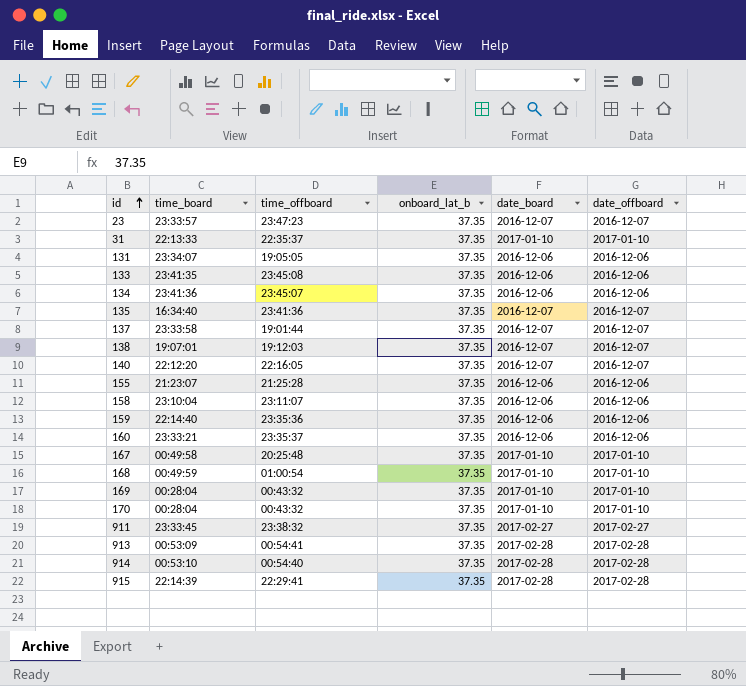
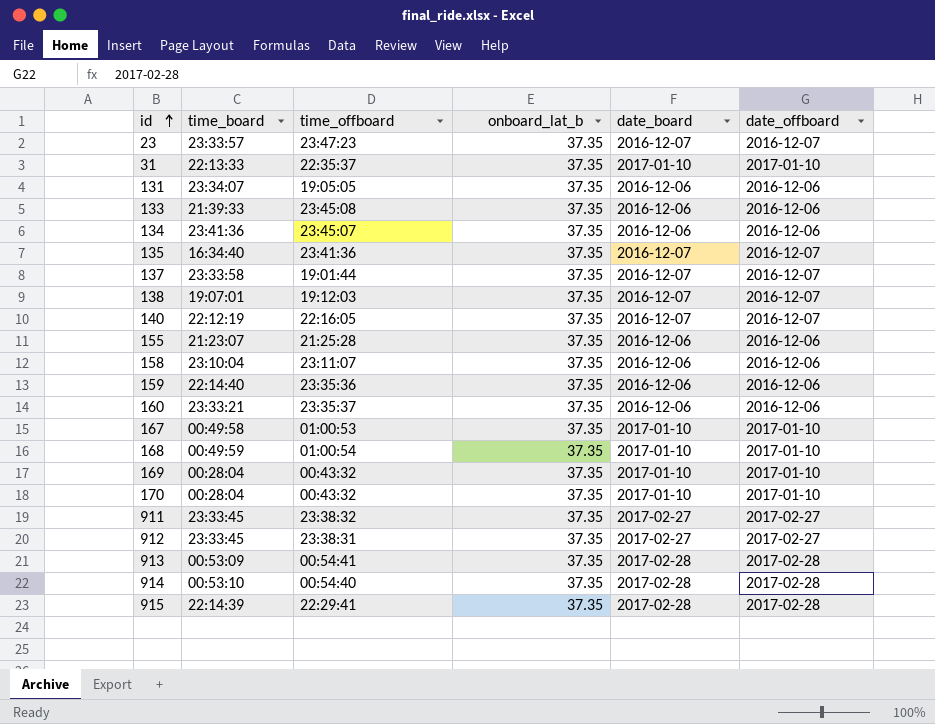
133 | time_board: 23:41:35 -> 21:39:33
140 | time_board: 22:12:20 -> 22:12:19
167 | time_offboard: 20:25:48 -> 01:00:53
row 912: none -> 23:33:45 | 23:38:31 | 37.35 | 2017-02-27 | 2017-02-27

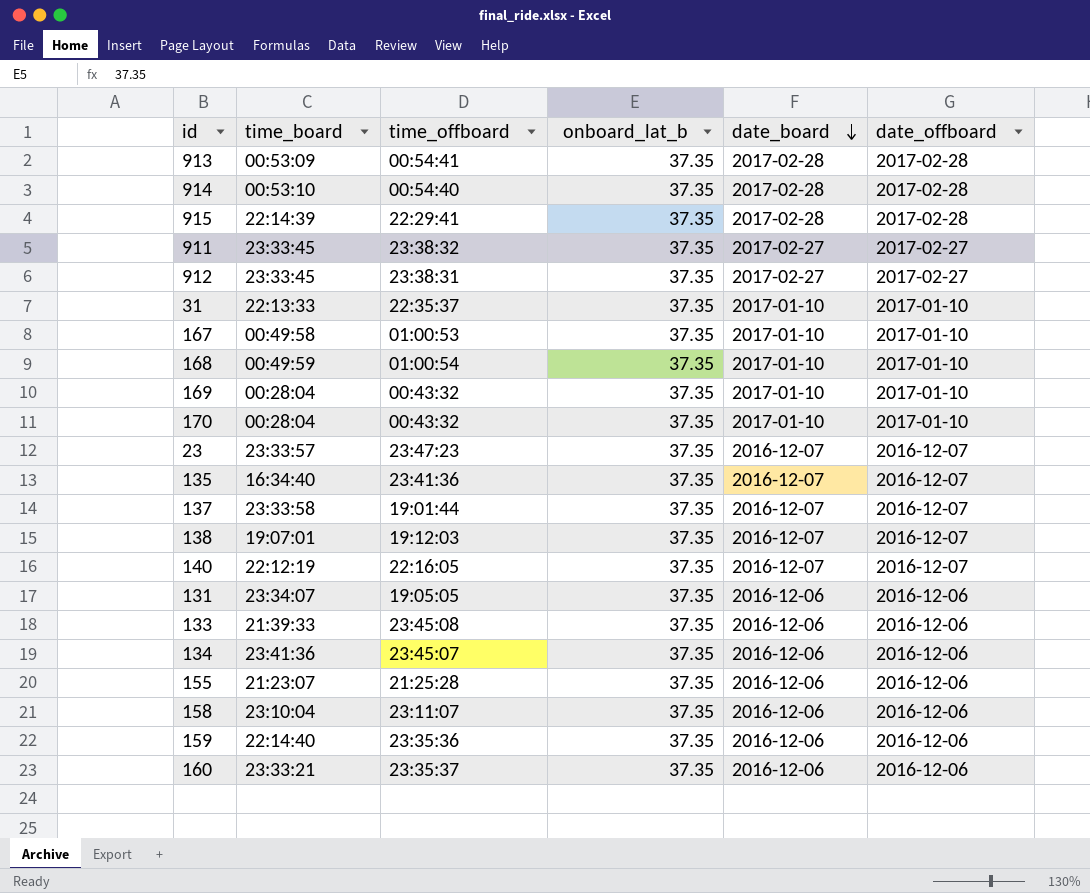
row order: id ascending -> date_board descending

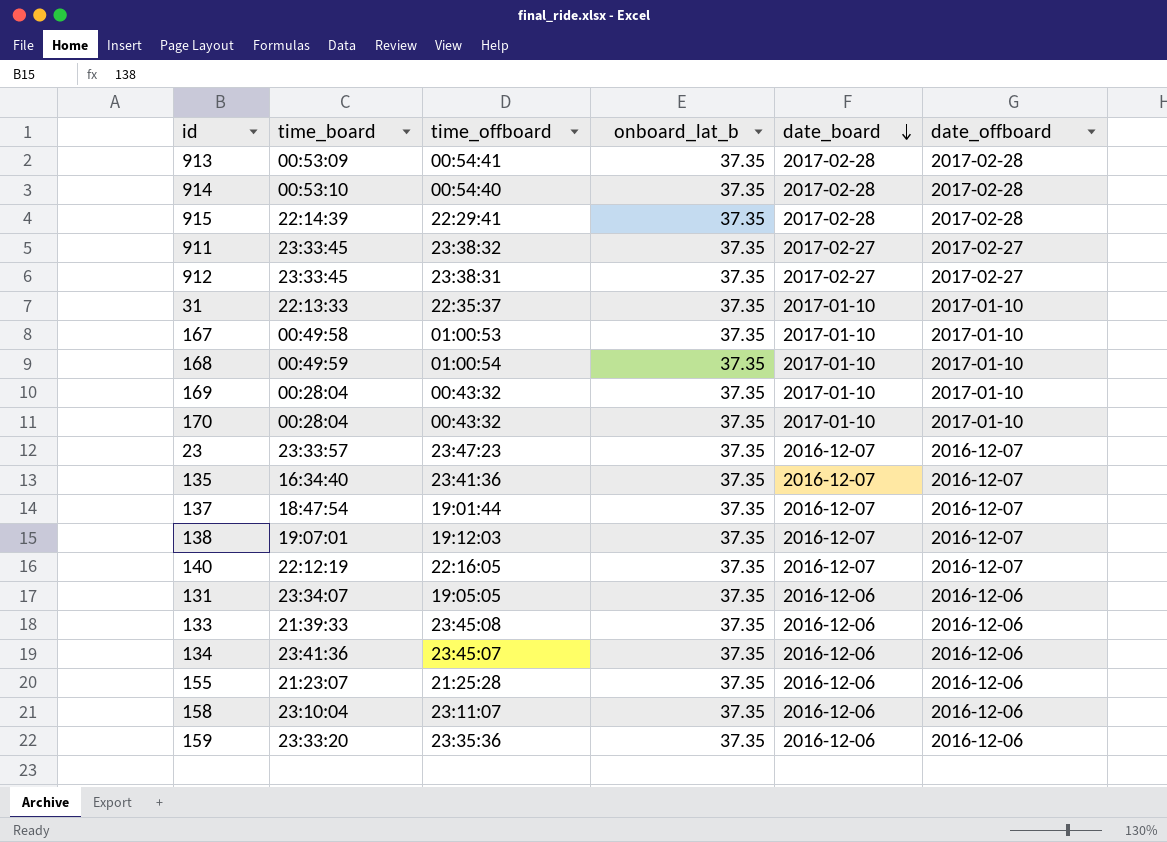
row 160: 23:33:21 | 23:35:37 | 37.35 | 2016-12-06 | 2016-12-06 -> none
137 | time_board: 23:33:58 -> 18:47:54
159 | time_board: 22:14:40 -> 23:33:20

